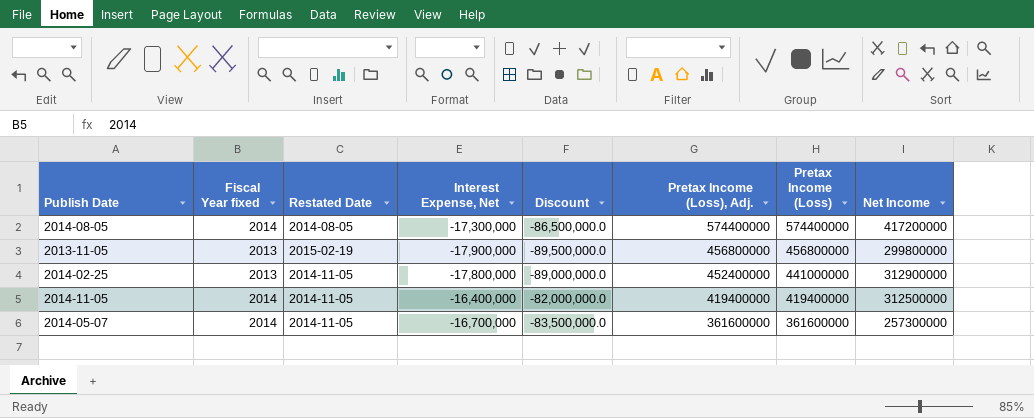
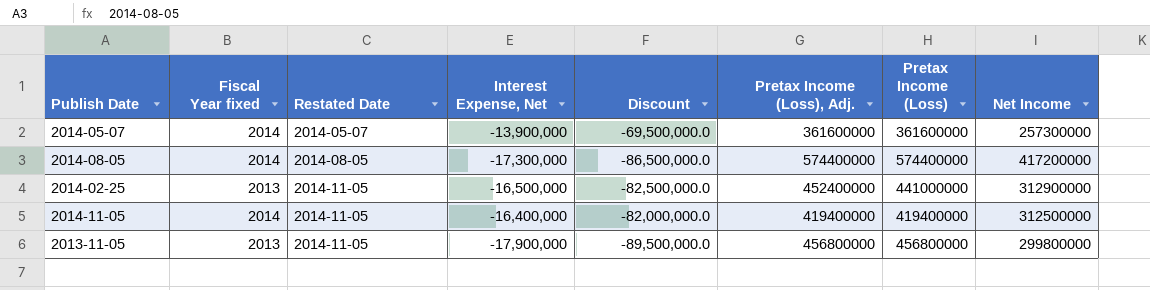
row order: Pretax Income (Loss), Adj. descending -> Restated Date ascending
2014-05-07 | Restated Date: 2014-11-05 -> 2014-05-07
2014-05-07 | Interest Expense, Net: -16,700,000 -> -13,900,000
2014-05-07 | Discount: -83,500,000.0 -> -69,500,000.0
2014-02-25 | Interest Expense, Net: -17,800,000 -> -16,500,000
2014-02-25 | Discount: -89,000,000.0 -> -82,500,000.0
2013-11-05 | Restated Date: 2015-02-19 -> 2014-11-05

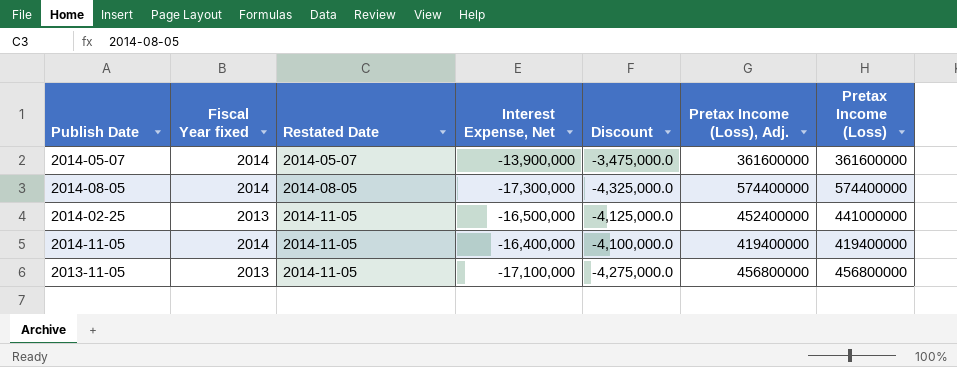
column Net Income | position: 8 -> none
column Discount | formula: [Interest Expense, Net] * 5 -> [Interest Expense, Net] * 0.25
2013-11-05 | Interest Expense, Net: -17,900,000 -> -17,100,000

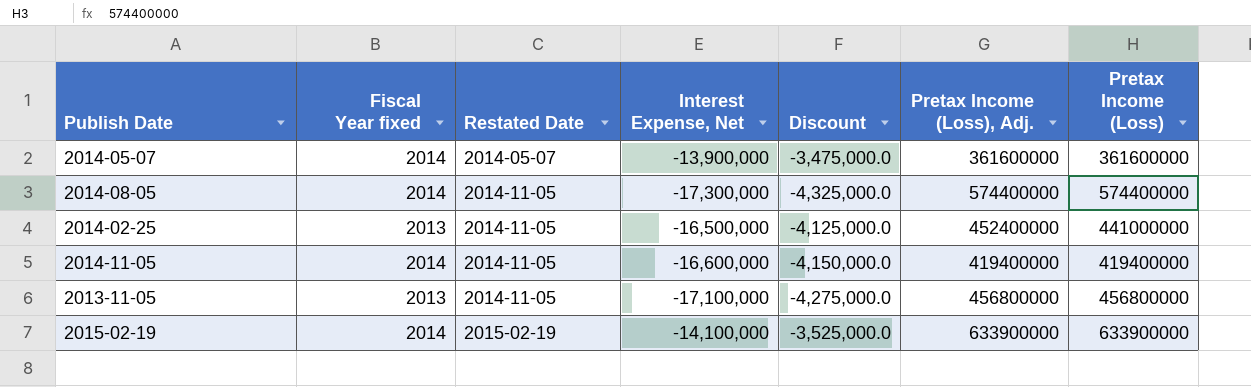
2014-08-05 | Restated Date: 2014-08-05 -> 2014-11-05
2014-11-05 | Interest Expense, Net: -16,400,000 -> -16,600,000
2014-11-05 | Discount: -4,100,000.0 -> -4,150,000.0
row 2015-02-19: none -> 2014 | 2015-02-19 | -14,100,000 | -3,525,000.0 | 633900000 | 633900000

